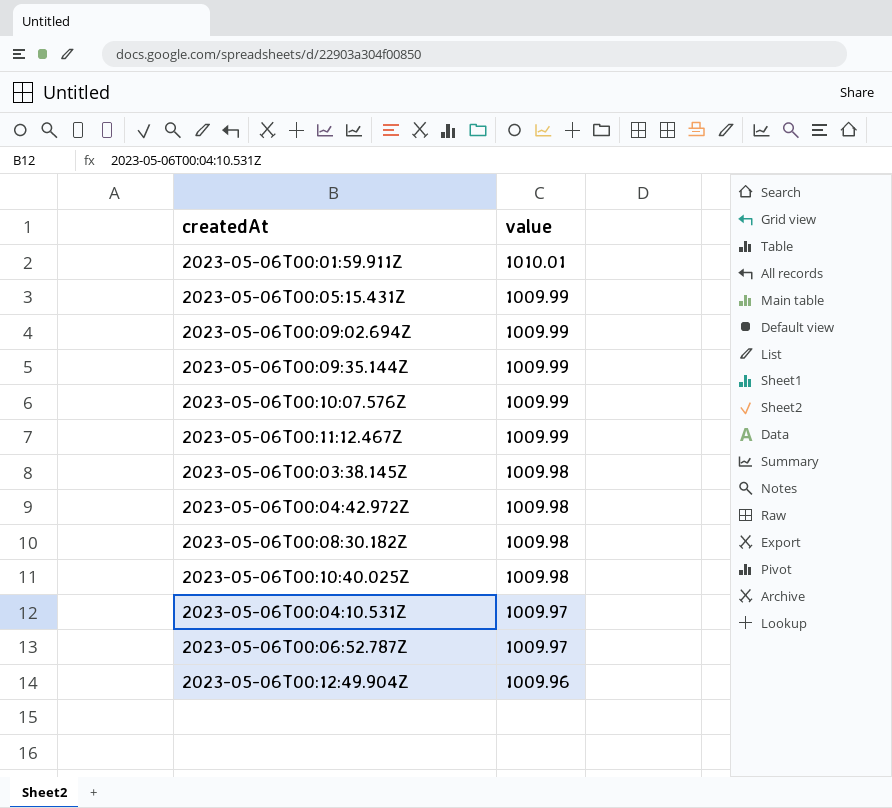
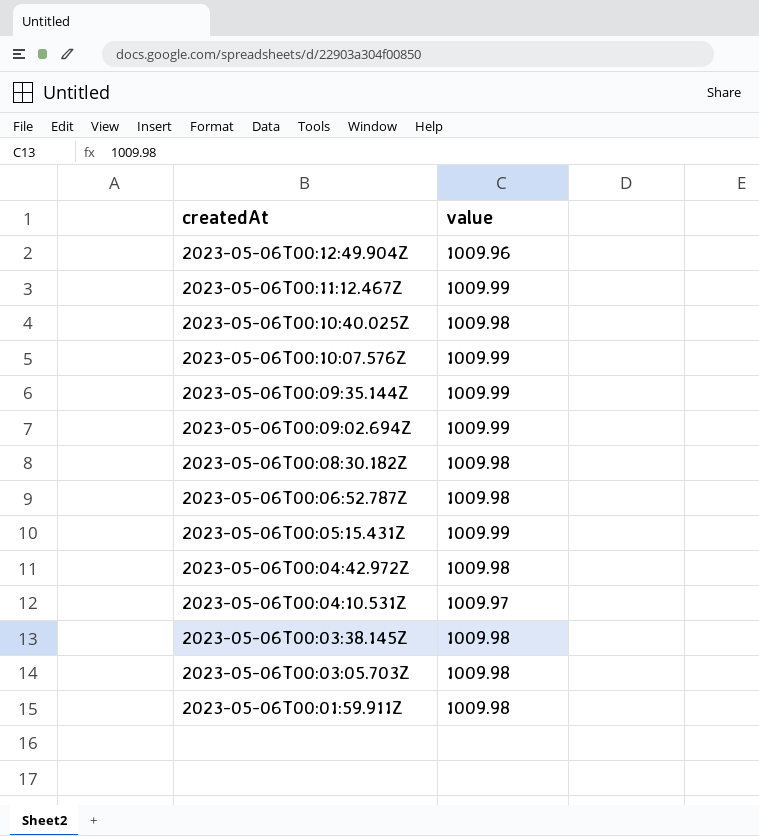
row order: value descending -> createdAt descending
2023-05-06T00:06:52.787Z | value: 1009.97 -> 1009.98
row 2023-05-06T00:03:05.703Z: none -> 1009.98
2023-05-06T00:01:59.911Z | value: 1010.01 -> 1009.98

